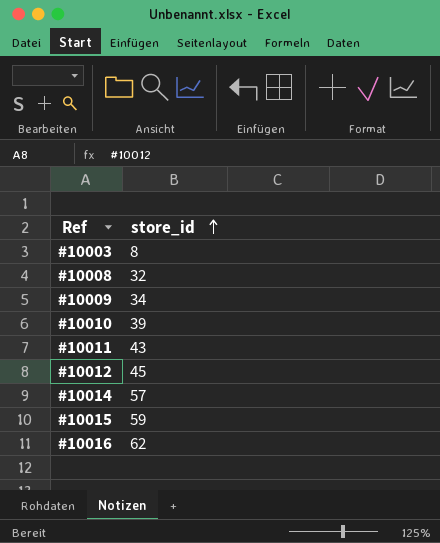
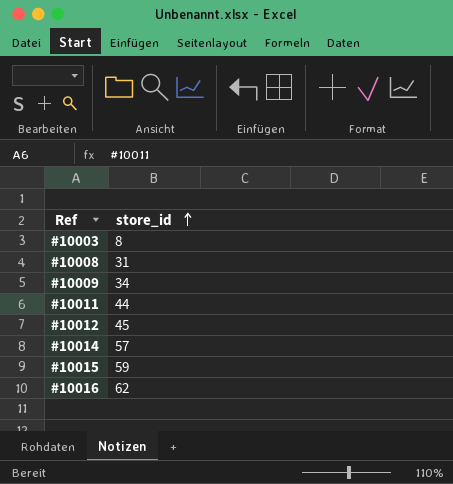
row #10010: 39 -> none
#10008 | store_id: 32 -> 31
#10011 | store_id: 43 -> 44

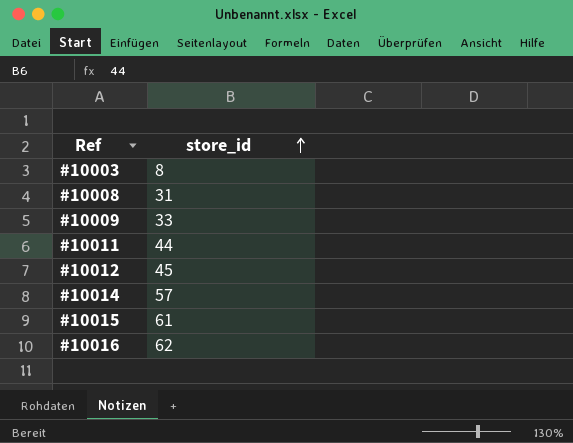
#10009 | store_id: 34 -> 33
#10015 | store_id: 59 -> 61

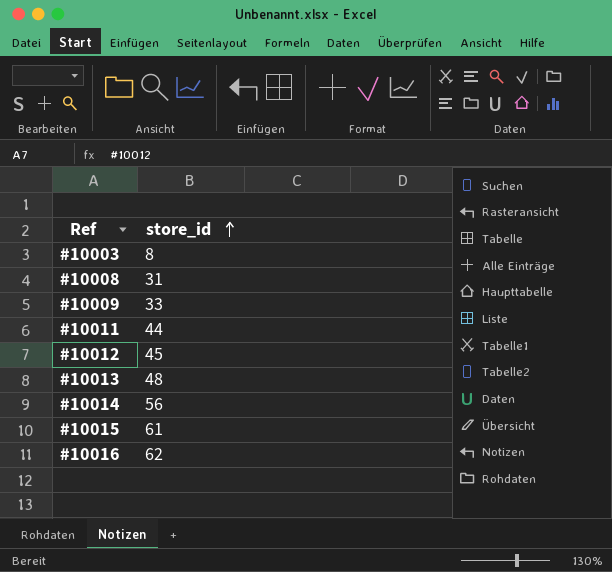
row #10013: none -> 48
#10014 | store_id: 57 -> 56

